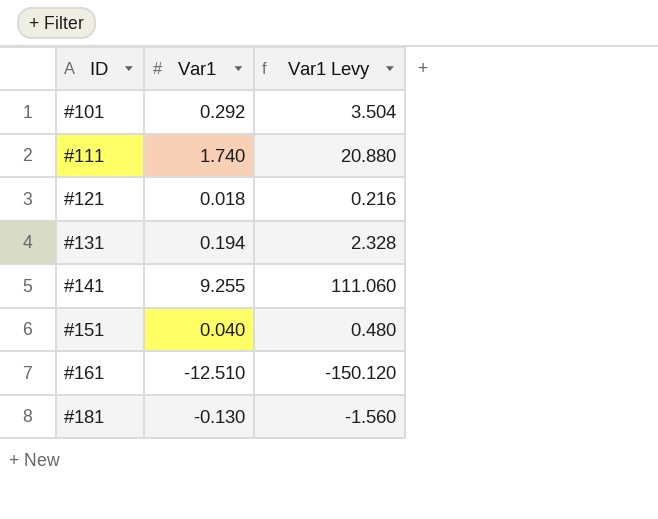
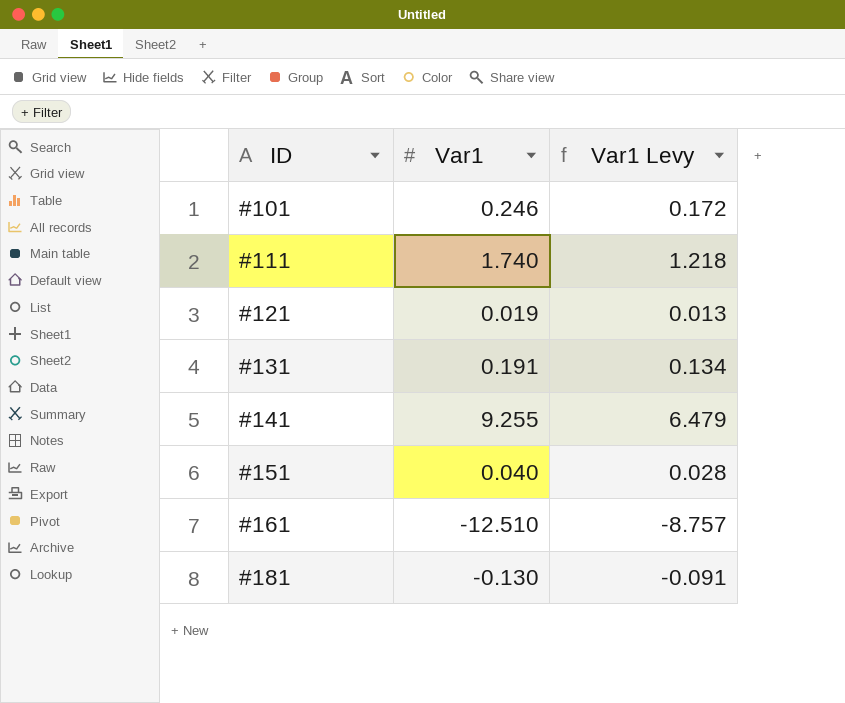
column Var1 Levy | formula: [Var1] * 12 -> [Var1] * 0.7
#101 | Var1: 0.292 -> 0.246
#121 | Var1: 0.018 -> 0.019
#131 | Var1: 0.194 -> 0.191

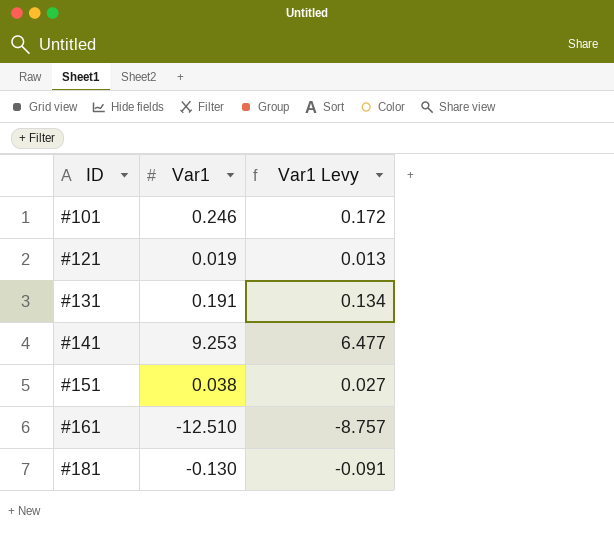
row #111: 1.740 | 1.218 -> none
#141 | Var1: 9.255 -> 9.253
#141 | Var1 Levy: 6.479 -> 6.477
#151 | Var1: 0.040 -> 0.038
#151 | Var1 Levy: 0.028 -> 0.027

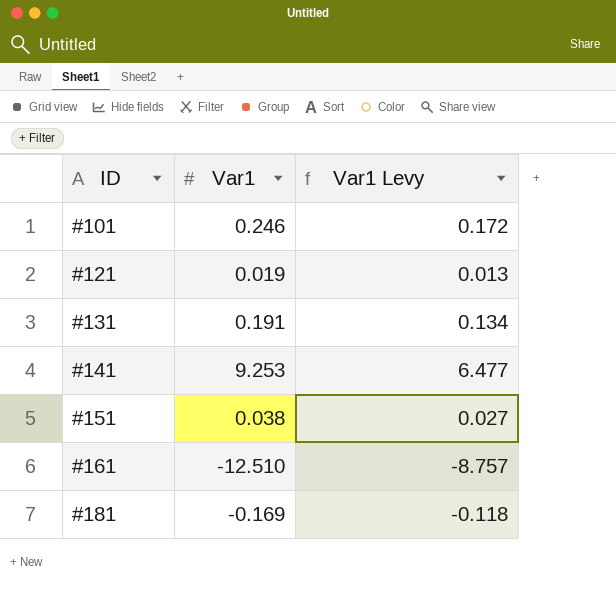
#181 | Var1: -0.130 -> -0.169
#181 | Var1 Levy: -0.091 -> -0.118

